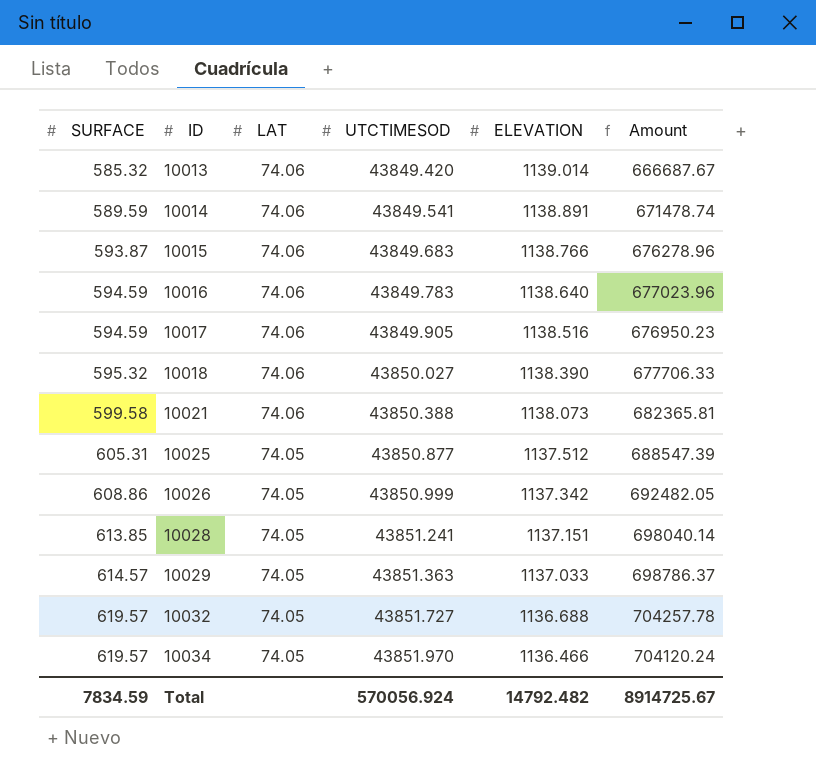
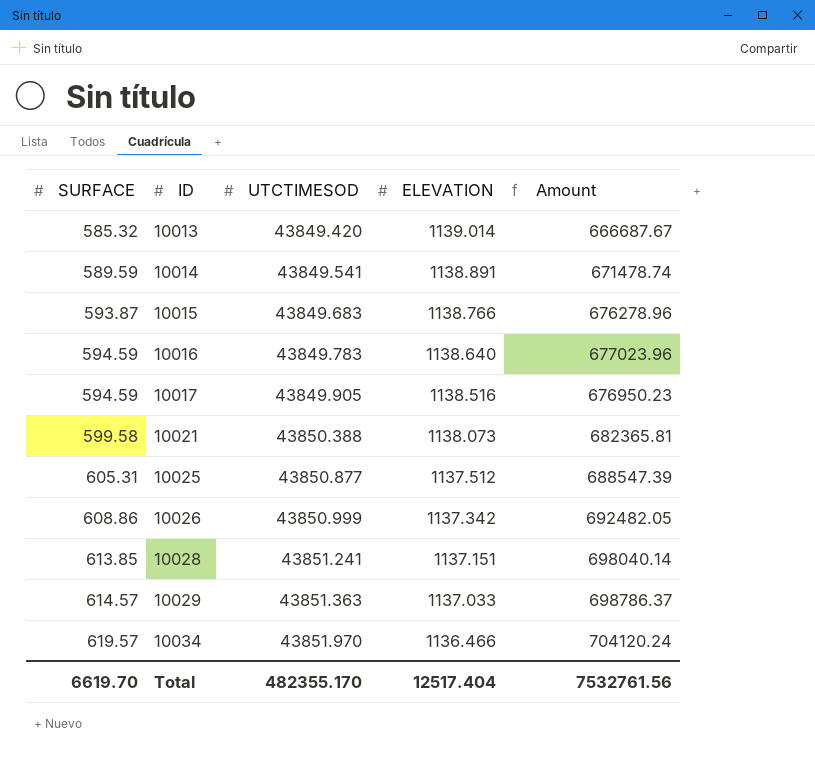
column LAT | position: 3 -> none
row 10018: 595.32 | 74.06 | 43850.027 | 1138.390 | 677706.33 -> none
row 10032: 619.57 | 74.05 | 43851.727 | 1136.688 | 704257.78 -> none
Total | SURFACE: 7834.59 -> 6619.70
Total | UTCTIMESOD: 570056.924 -> 482355.170
Total | ELEVATION: 14792.482 -> 12517.404
Total | Amount: 8914725.67 -> 7532761.56

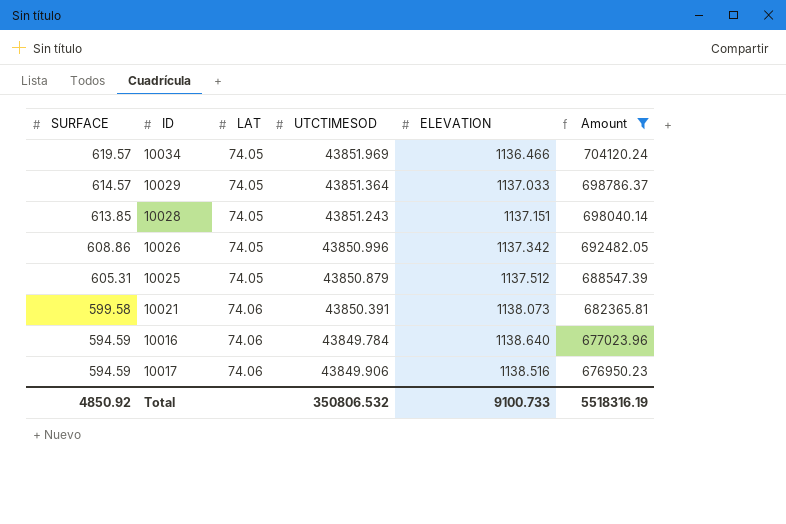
filter: none -> Amount >= 676950.23
row order: SURFACE ascending -> SURFACE descending
column LAT | position: none -> 3
10034 | UTCTIMESOD: 43851.970 -> 43851.969
10029 | UTCTIMESOD: 43851.363 -> 43851.364
10028 | UTCTIMESOD: 43851.241 -> 43851.243
10026 | UTCTIMESOD: 43850.999 -> 43850.996
10025 | UTCTIMESOD: 43850.877 -> 43850.879
10021 | UTCTIMESOD: 43850.388 -> 43850.391
10016 | UTCTIMESOD: 43849.783 -> 43849.784
10017 | UTCTIMESOD: 43849.905 -> 43849.906
Total | SURFACE: 6619.70 -> 4850.92
Total | UTCTIMESOD: 482355.170 -> 350806.532
Total | ELEVATION: 12517.404 -> 9100.733
Total | Amount: 7532761.56 -> 5518316.19

